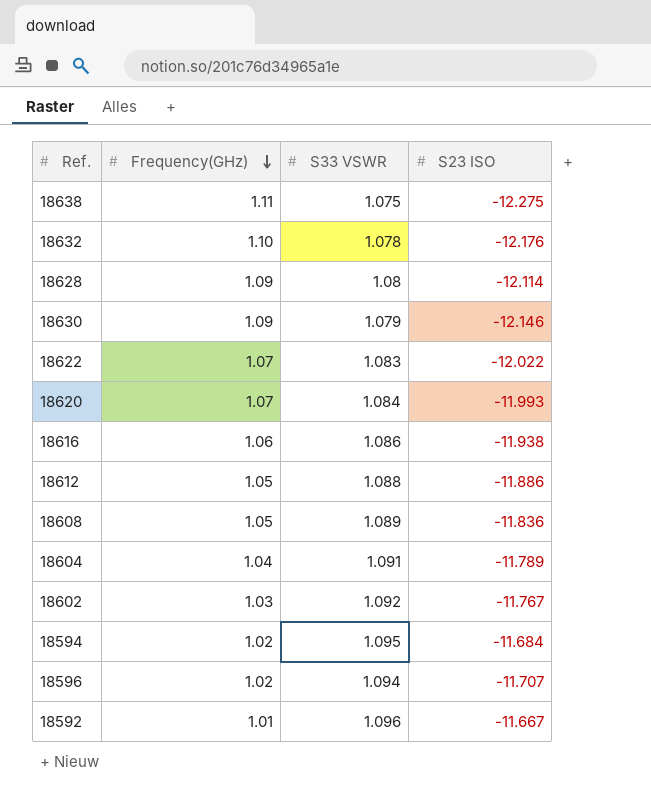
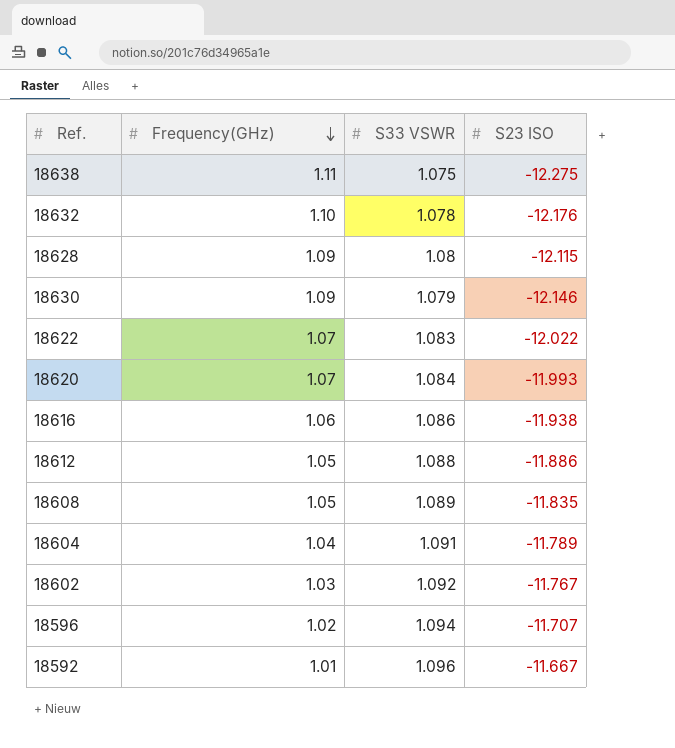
row 18594: 1.02 | 1.095 | -11.684 -> none
18628 | S23 ISO: -12.114 -> -12.115
18608 | S23 ISO: -11.836 -> -11.835

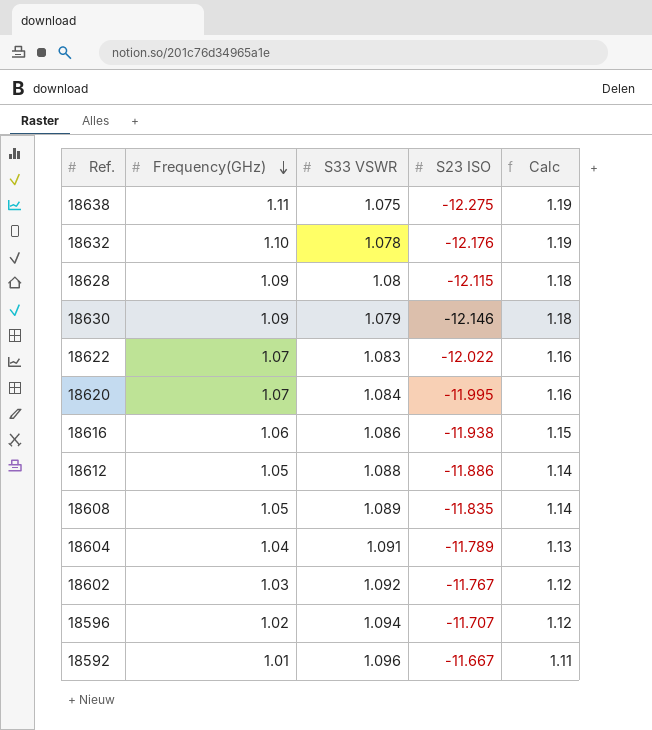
column Calc | formula: none -> [Frequency(GHz)] * [S33 VSWR]
18620 | S23 ISO: -11.993 -> -11.995

